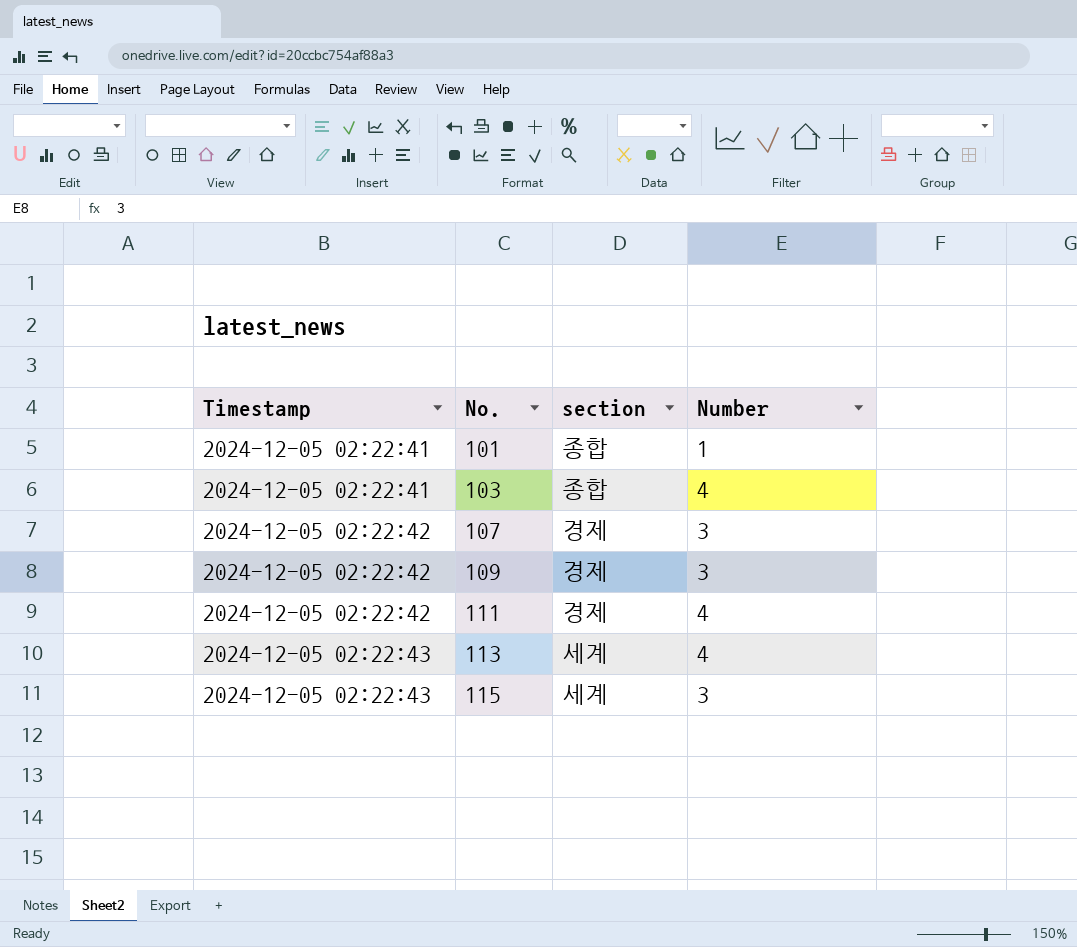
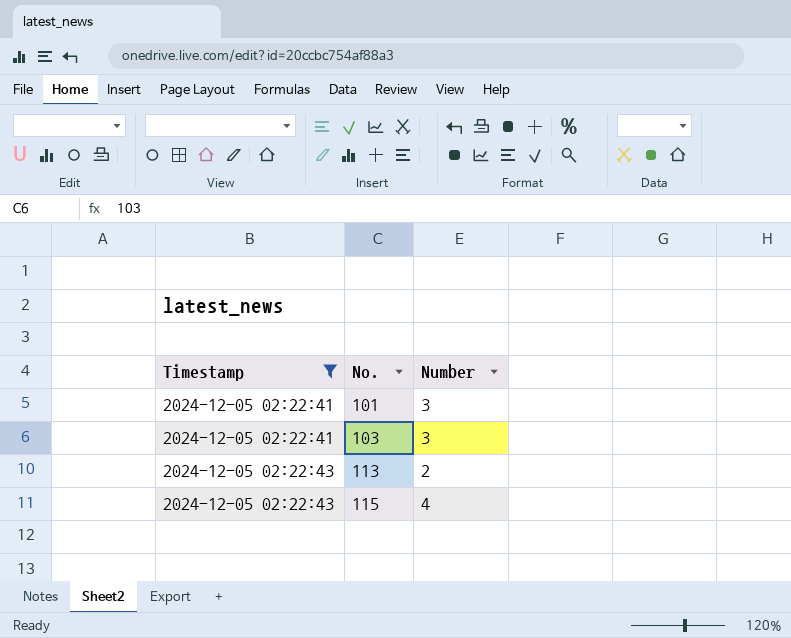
filter: none -> Timestamp != 2024-12-05 02:22:42
column section | position: 3 -> none
101 | Number: 1 -> 3
103 | Number: 4 -> 3
113 | Number: 4 -> 2
115 | Number: 3 -> 4

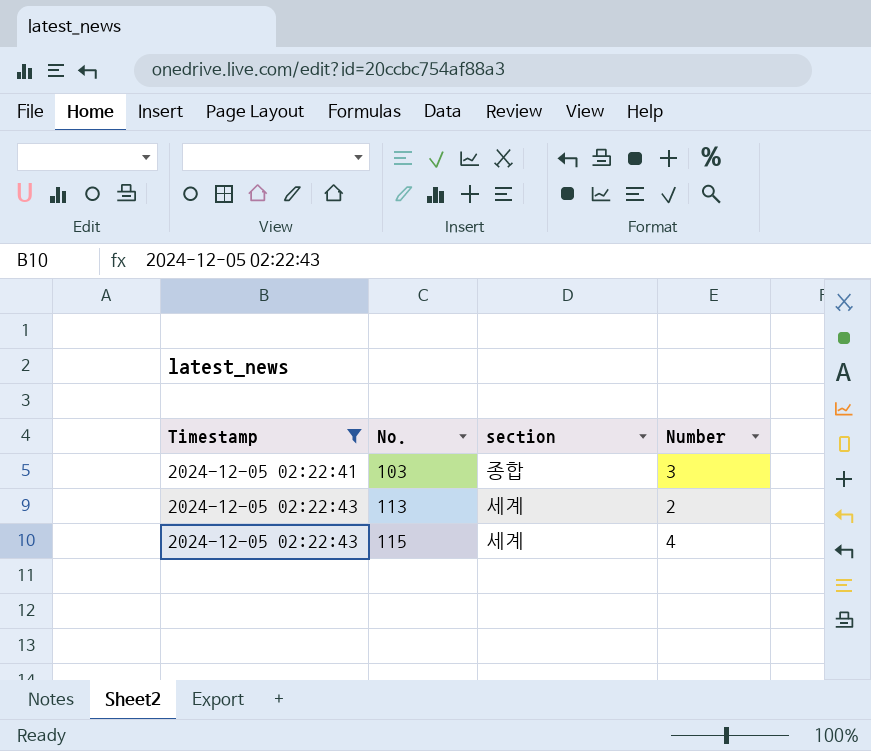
column section | position: none -> 3
row 101: 2024-12-05 02:22:41 | 3 -> none

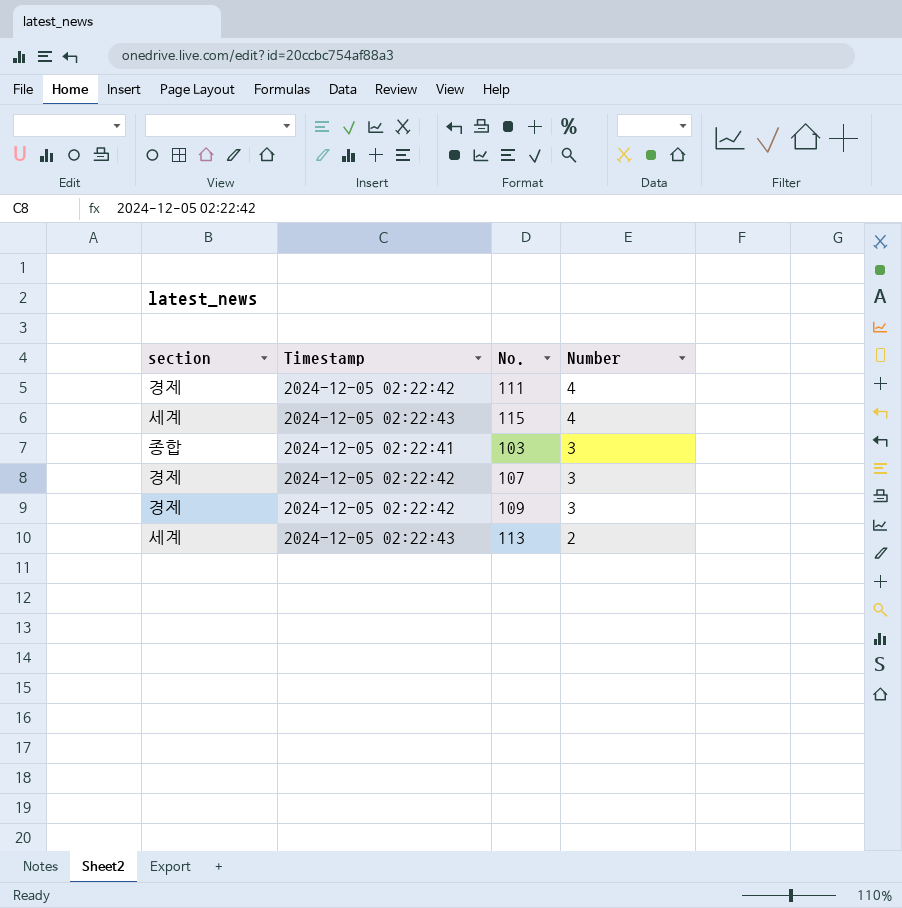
filter: Timestamp != 2024-12-05 02:22:42 -> none
row order: Timestamp ascending -> Number descending
column section | position: 3 -> 1

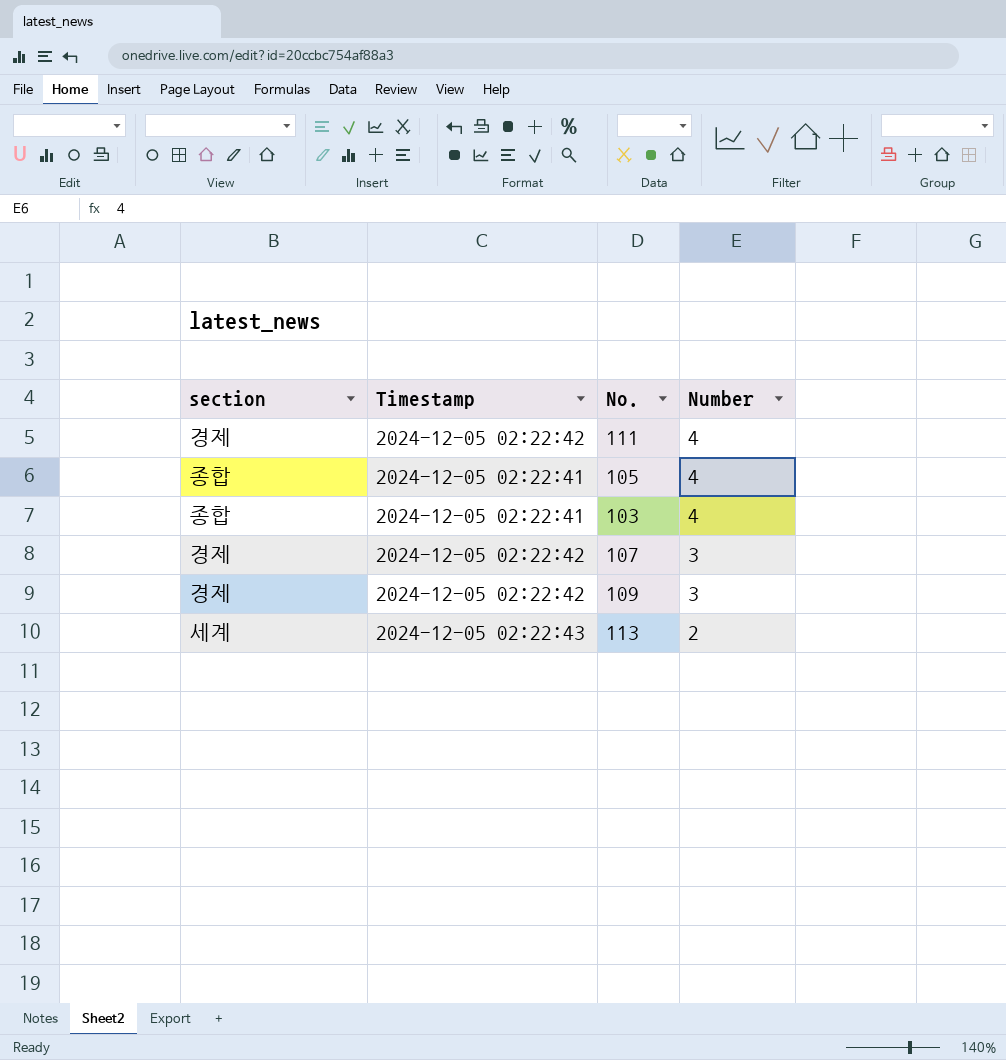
row 115: 세계 | 2024-12-05 02:22:43 | 4 -> none
row 105: none -> 종합 | 2024-12-05 02:22:41 | 4
103 | Number: 3 -> 4

